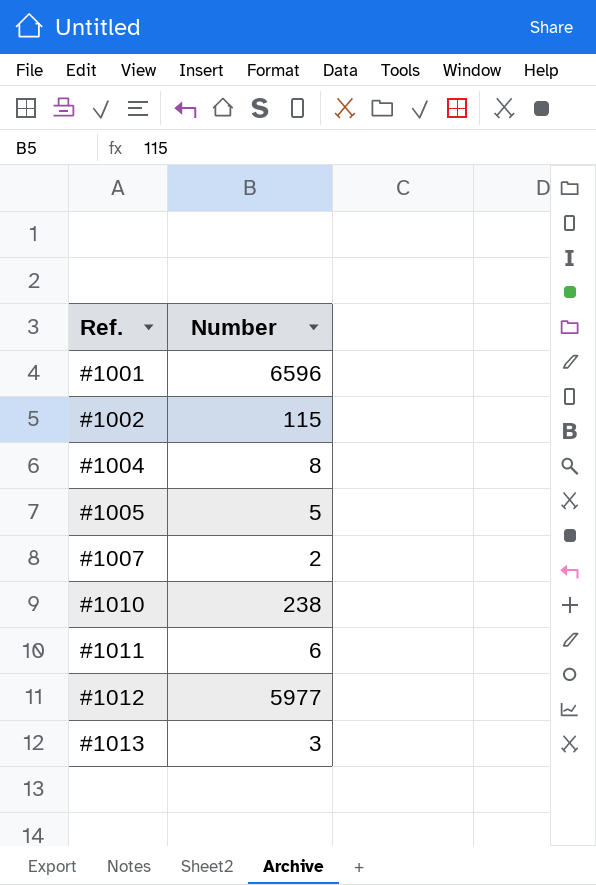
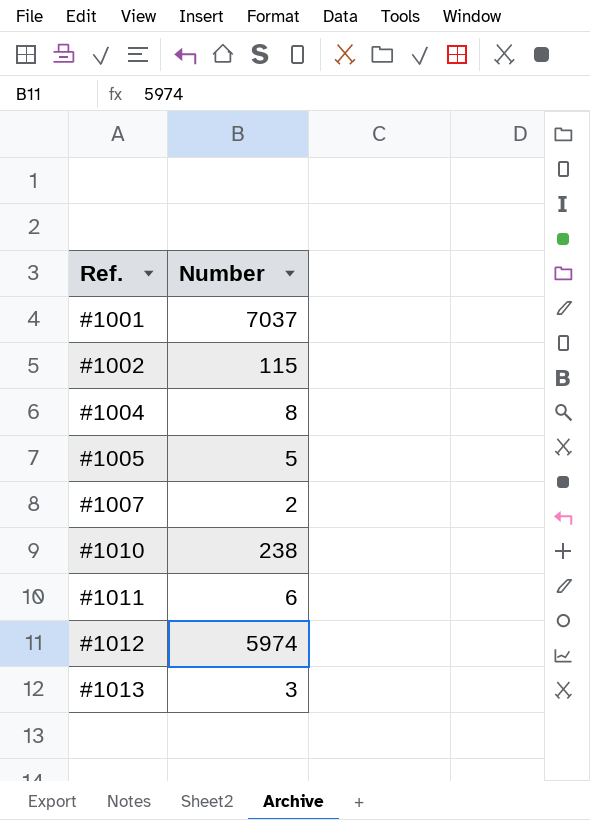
#1001 | Number: 6596 -> 7037
#1012 | Number: 5977 -> 5974

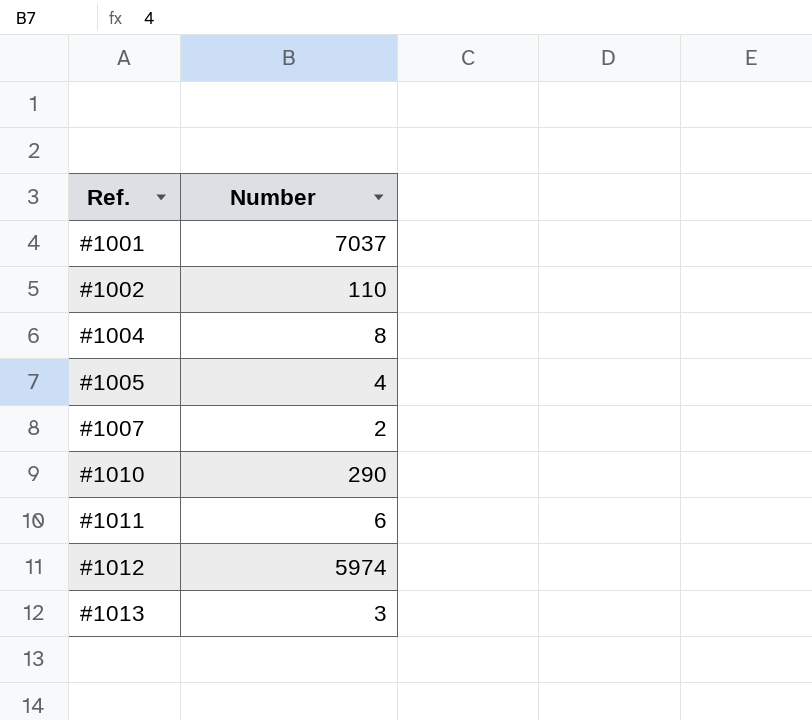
#1002 | Number: 115 -> 110
#1005 | Number: 5 -> 4
#1010 | Number: 238 -> 290

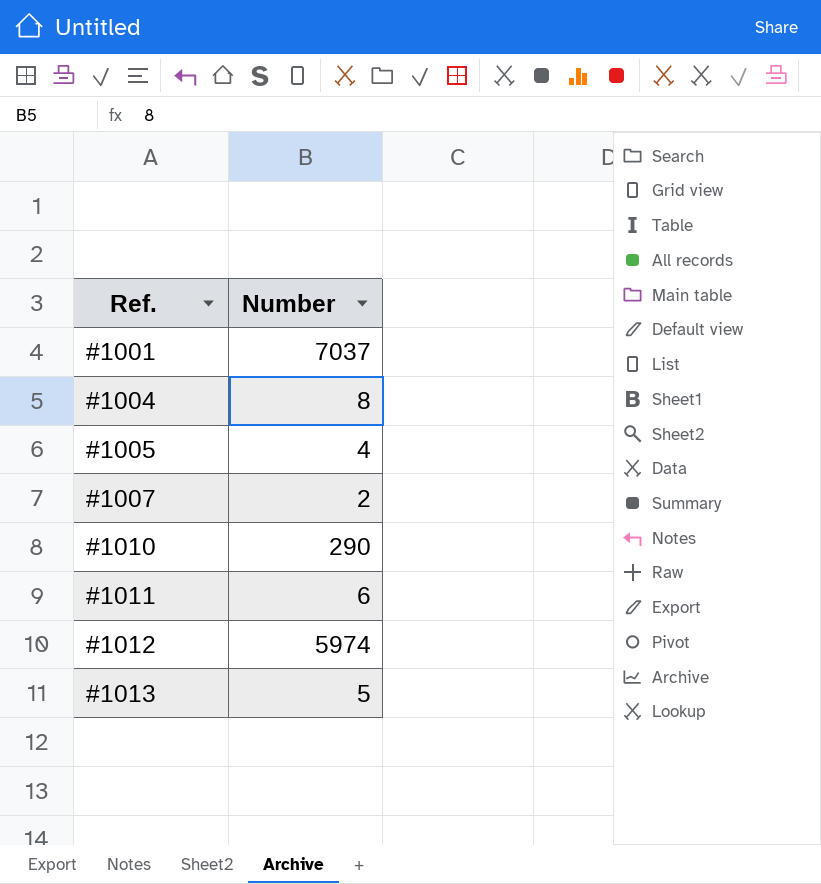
row #1002: 110 -> none
#1013 | Number: 3 -> 5

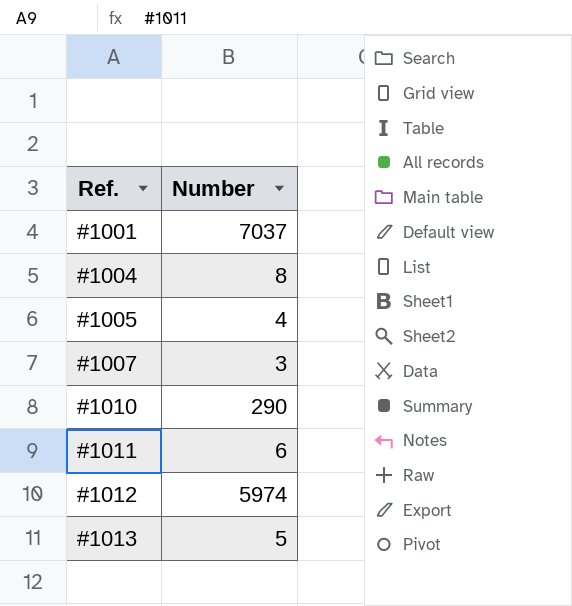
#1007 | Number: 2 -> 3

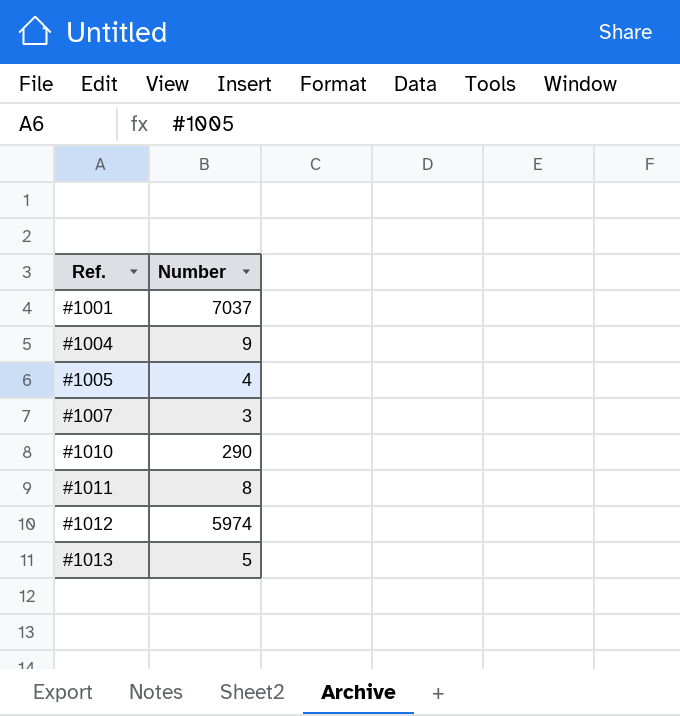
#1004 | Number: 8 -> 9
#1011 | Number: 6 -> 8

